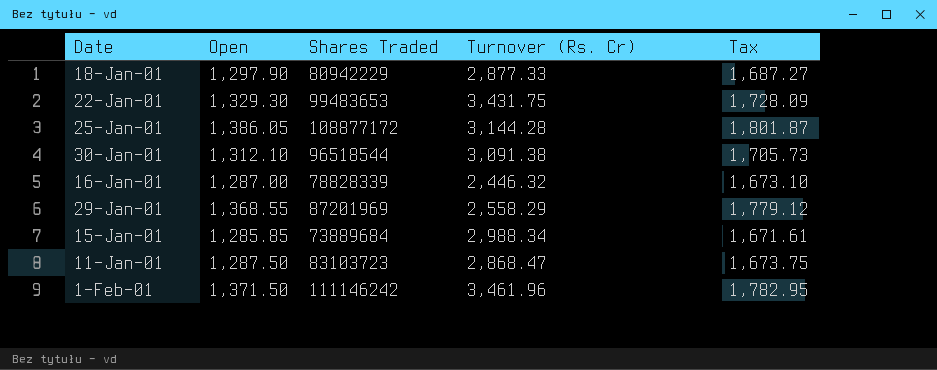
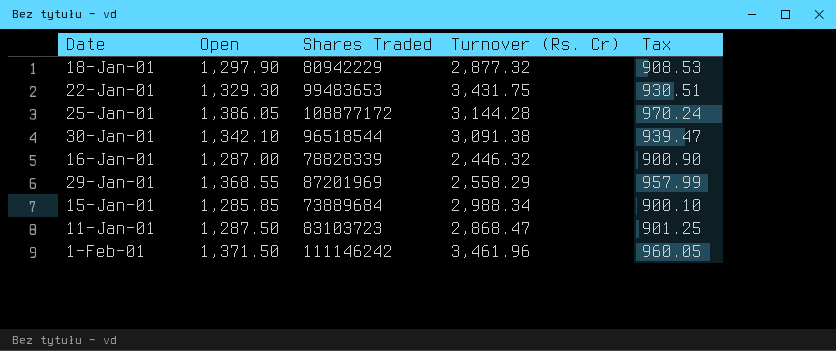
column Tax | formula: [Open] * 1.3 -> [Open] * 0.7
18-Jan-01 | Turnover (Rs. Cr): 2,877.33 -> 2,877.32
30-Jan-01 | Open: 1,312.10 -> 1,342.10

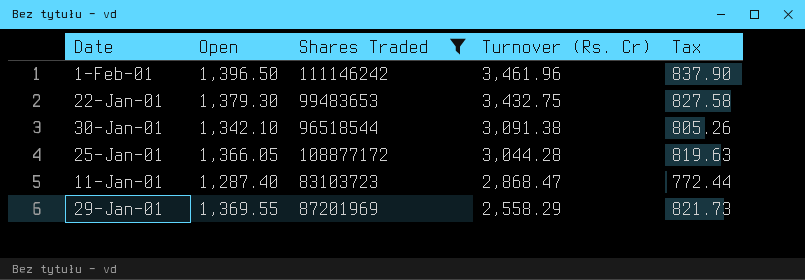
filter: none -> Shares Traded >= 83103723
row order: none -> Turnover (Rs. Cr) descending
column Tax | formula: [Open] * 0.7 -> [Open] * 0.6
1-Feb-01 | Open: 1,371.50 -> 1,396.50
22-Jan-01 | Open: 1,329.30 -> 1,379.30
22-Jan-01 | Turnover (Rs. Cr): 3,431.75 -> 3,432.75
25-Jan-01 | Open: 1,386.05 -> 1,366.05
25-Jan-01 | Turnover (Rs. Cr): 3,144.28 -> 3,044.28
11-Jan-01 | Open: 1,287.50 -> 1,287.40
29-Jan-01 | Open: 1,368.55 -> 1,369.55

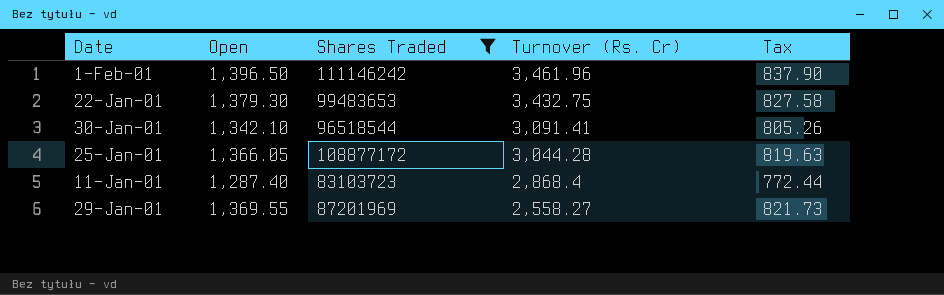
30-Jan-01 | Turnover (Rs. Cr): 3,091.38 -> 3,091.41
11-Jan-01 | Turnover (Rs. Cr): 2,868.47 -> 2,868.4
29-Jan-01 | Turnover (Rs. Cr): 2,558.29 -> 2,558.27

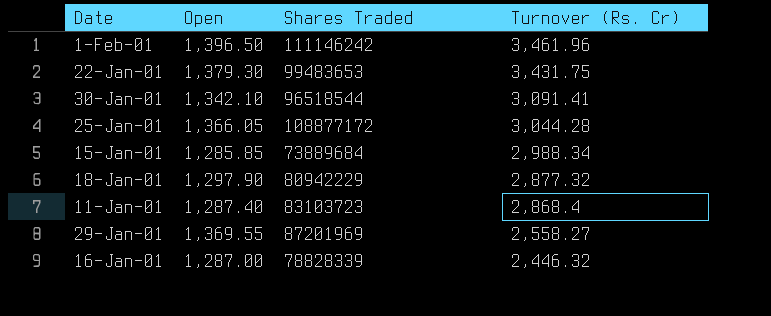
filter: Shares Traded >= 83103723 -> none
column Tax | formula: [Open] * 0.6 -> none
22-Jan-01 | Turnover (Rs. Cr): 3,432.75 -> 3,431.75

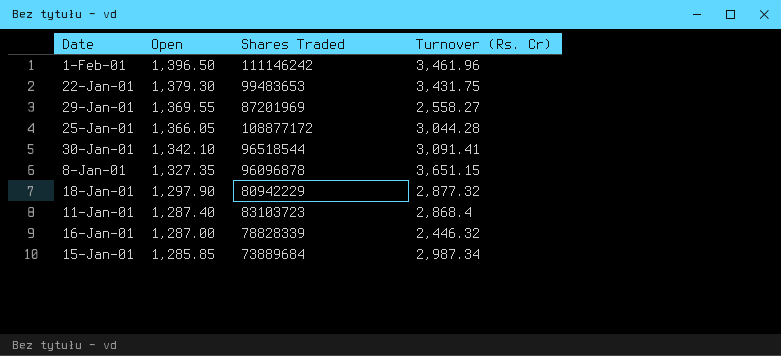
row order: Turnover (Rs. Cr) descending -> Open descending
row 8-Jan-01: none -> 1,327.35 | 96096878 | 3,651.15
15-Jan-01 | Turnover (Rs. Cr): 2,988.34 -> 2,987.34

